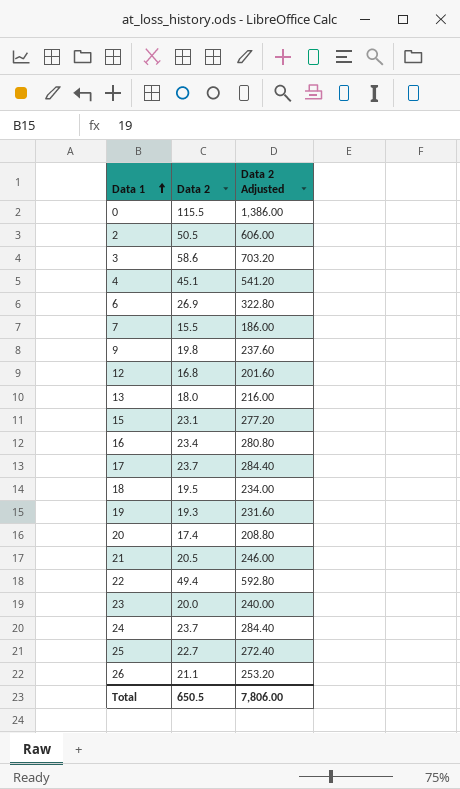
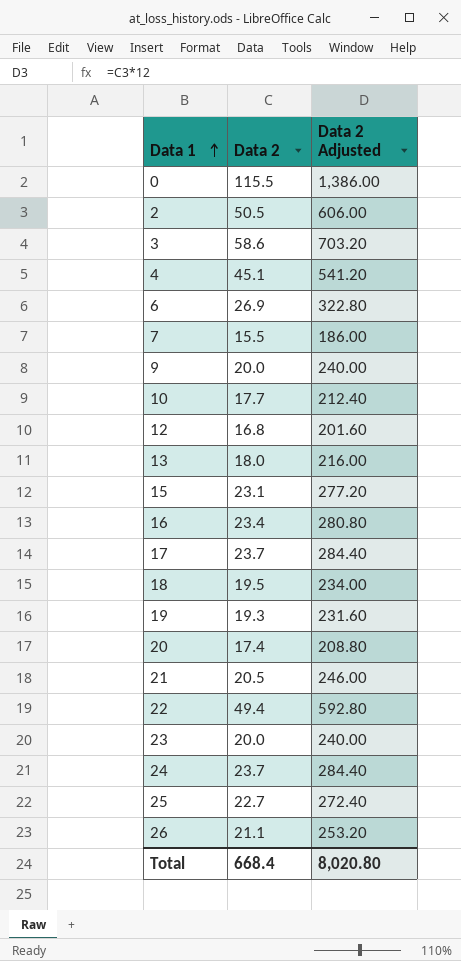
9 | Data 2: 19.8 -> 20.0
9 | Data 2 Adjusted: 237.60 -> 240.00
row 10: none -> 17.7 | 212.40
Total | Data 2: 650.5 -> 668.4
Total | Data 2 Adjusted: 7,806.00 -> 8,020.80

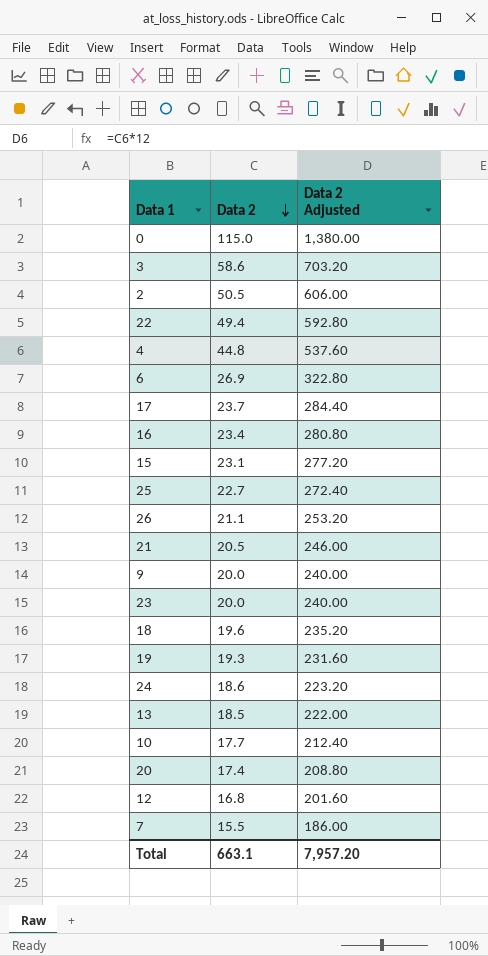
row order: Data 1 ascending -> Data 2 descending
0 | Data 2: 115.5 -> 115.0
0 | Data 2 Adjusted: 1,386.00 -> 1,380.00
4 | Data 2: 45.1 -> 44.8
4 | Data 2 Adjusted: 541.20 -> 537.60
18 | Data 2: 19.5 -> 19.6
18 | Data 2 Adjusted: 234.00 -> 235.20
24 | Data 2: 23.7 -> 18.6
24 | Data 2 Adjusted: 284.40 -> 223.20
13 | Data 2: 18.0 -> 18.5
13 | Data 2 Adjusted: 216.00 -> 222.00
Total | Data 2: 668.4 -> 663.1
Total | Data 2 Adjusted: 8,020.80 -> 7,957.20

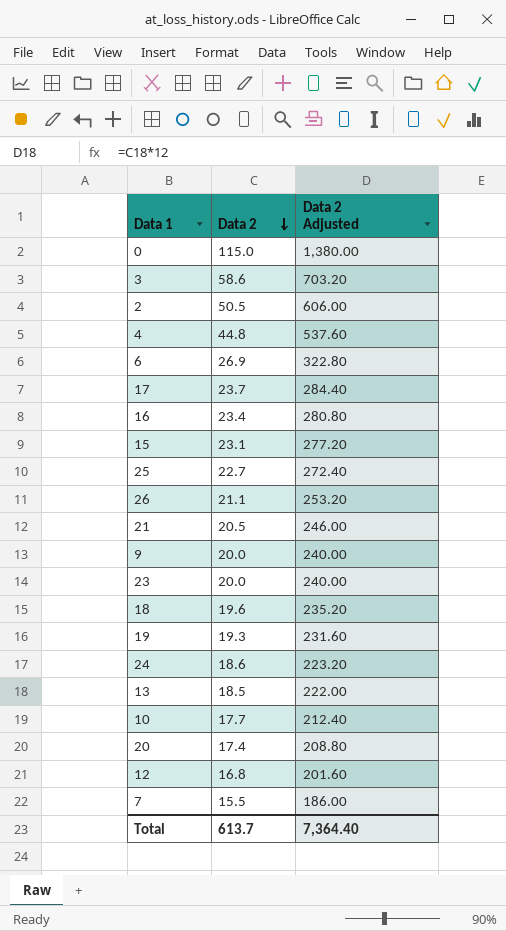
row 22: 49.4 | 592.80 -> none
Total | Data 2: 663.1 -> 613.7
Total | Data 2 Adjusted: 7,957.20 -> 7,364.40

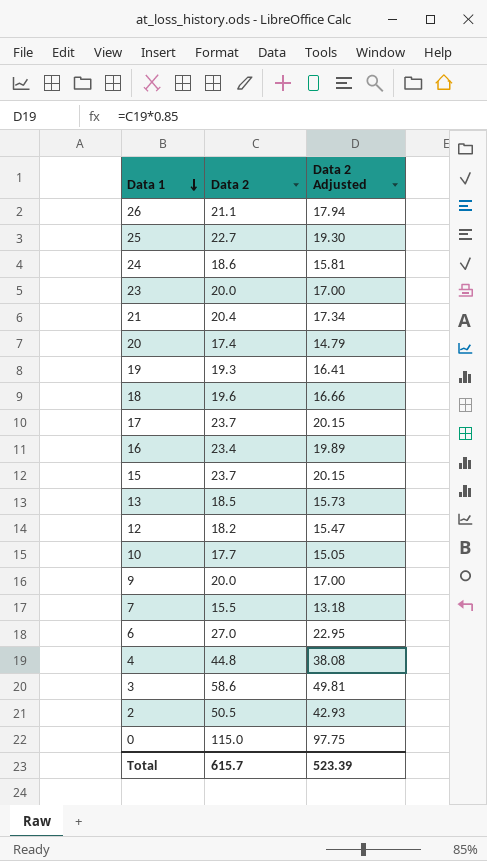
row order: Data 2 descending -> Data 1 descending
column Data 2 Adjusted | formula: [Data 2] * 12 -> [Data 2] * 0.85
21 | Data 2: 20.5 -> 20.4
15 | Data 2: 23.1 -> 23.7
12 | Data 2: 16.8 -> 18.2
6 | Data 2: 26.9 -> 27.0
Total | Data 2: 613.7 -> 615.7
Total | Data 2 Adjusted: 7,364.40 -> 523.39

